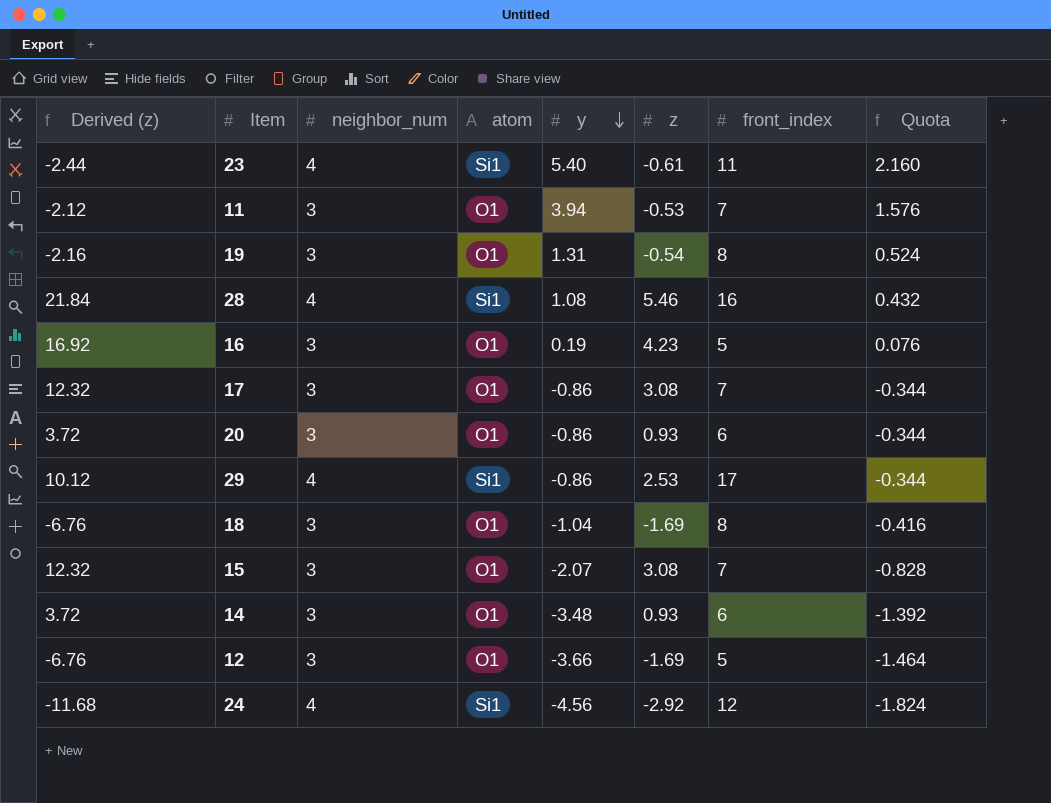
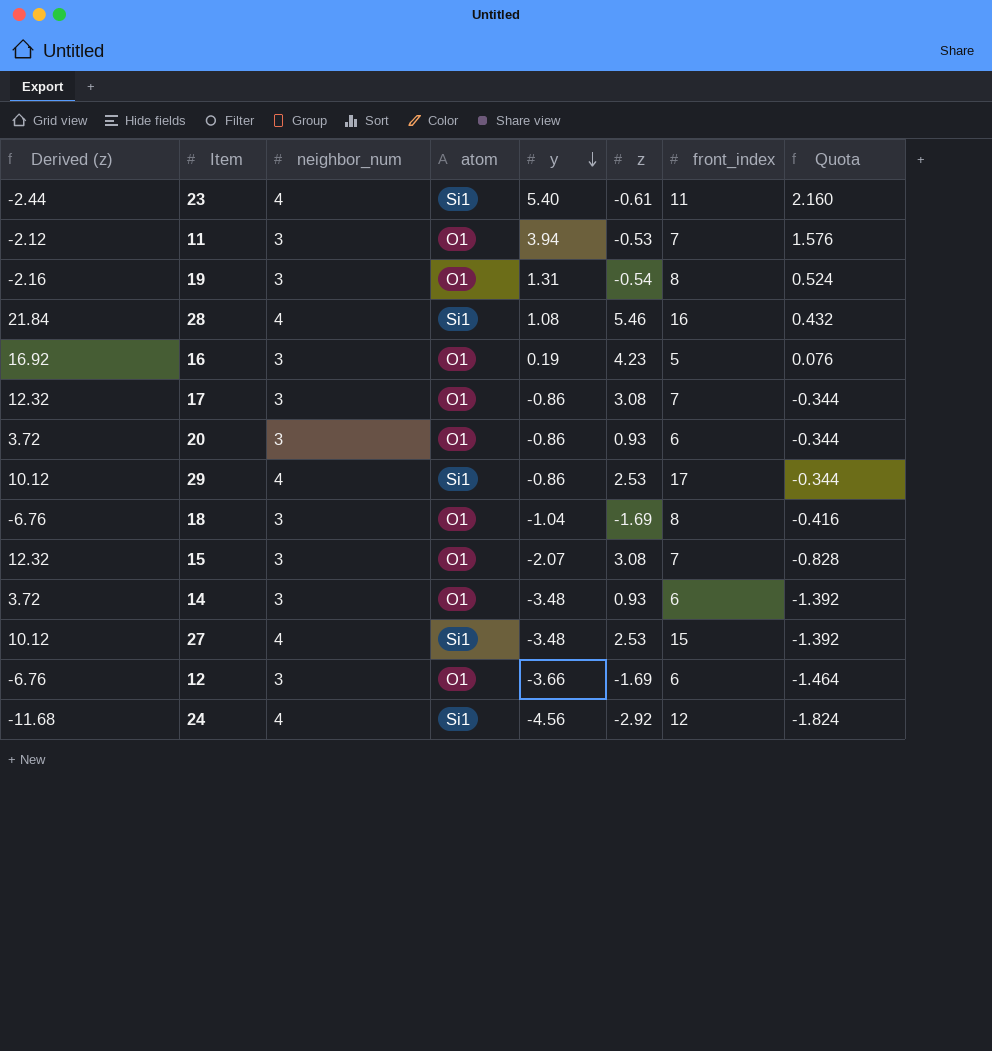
row 27: none -> 10.12 | 4 | Si1 | -3.48 | 2.53 | 15 | -1.392
12 | front_index: 5 -> 6

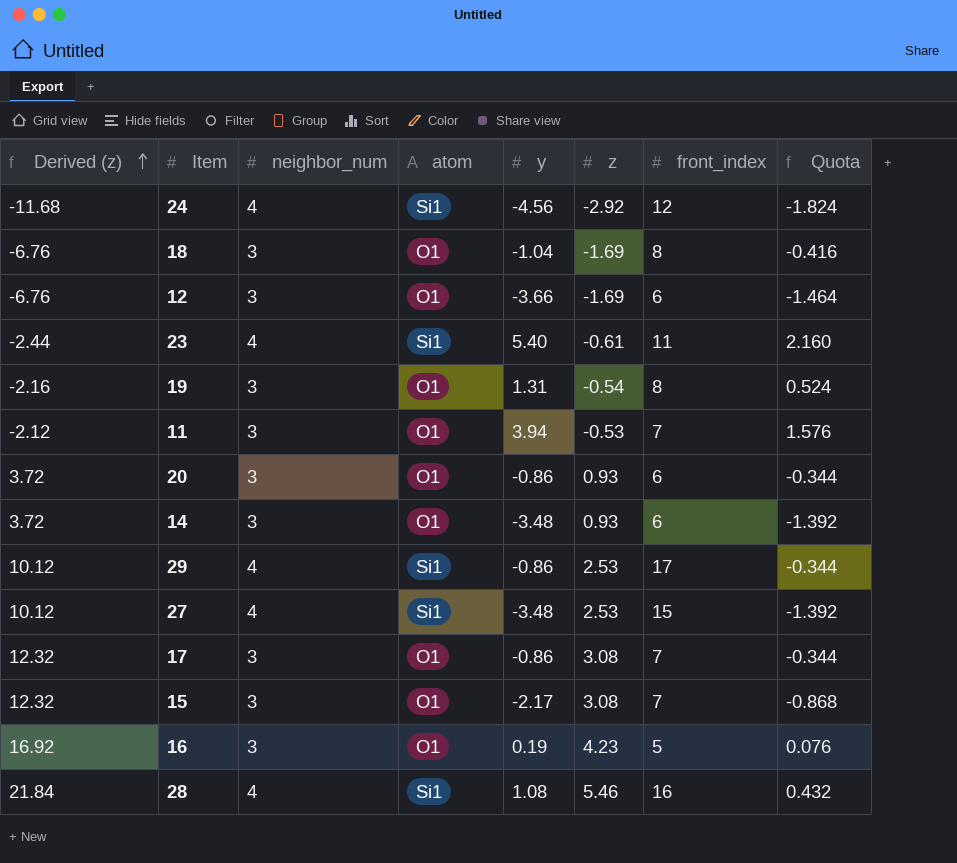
row order: y descending -> Derived (z) ascending
15 | y: -2.07 -> -2.17
15 | Quota: -0.828 -> -0.868

